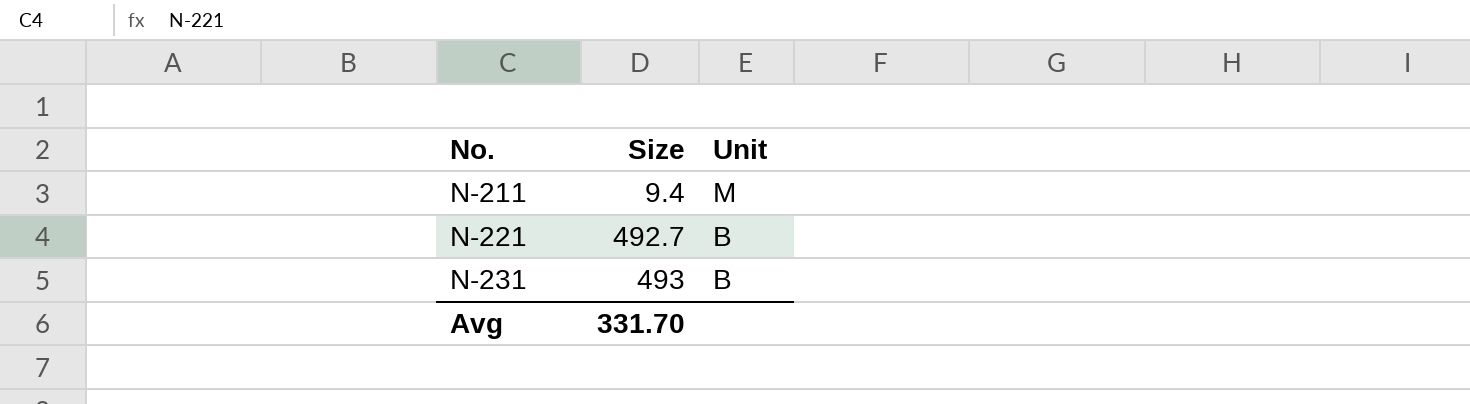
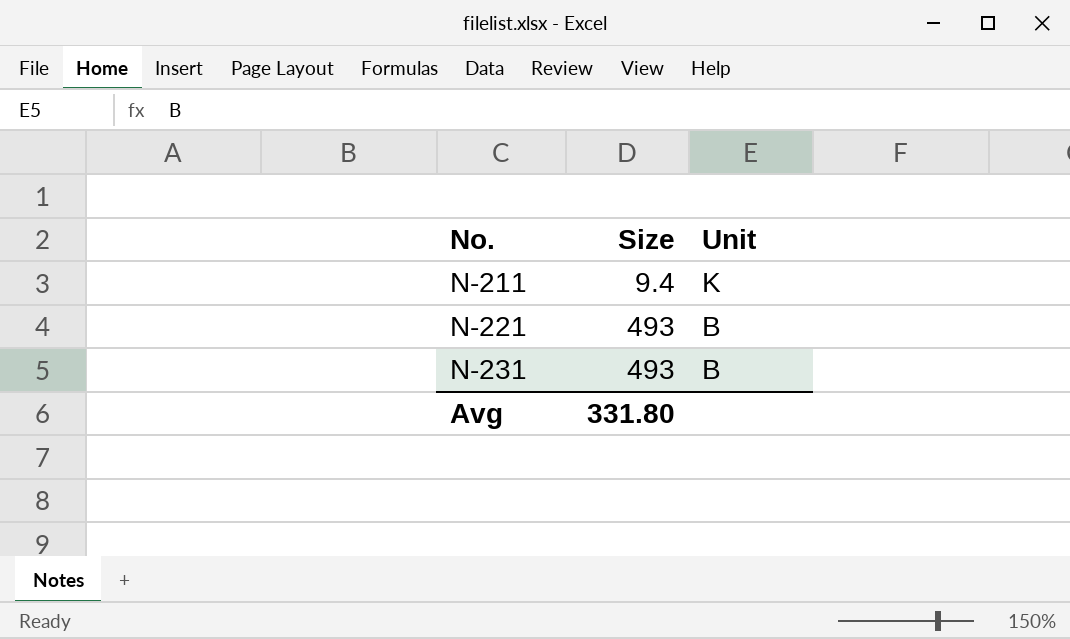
N-211 | Unit: M -> K
N-221 | Size: 492.7 -> 493
Avg | Size: 331.70 -> 331.80

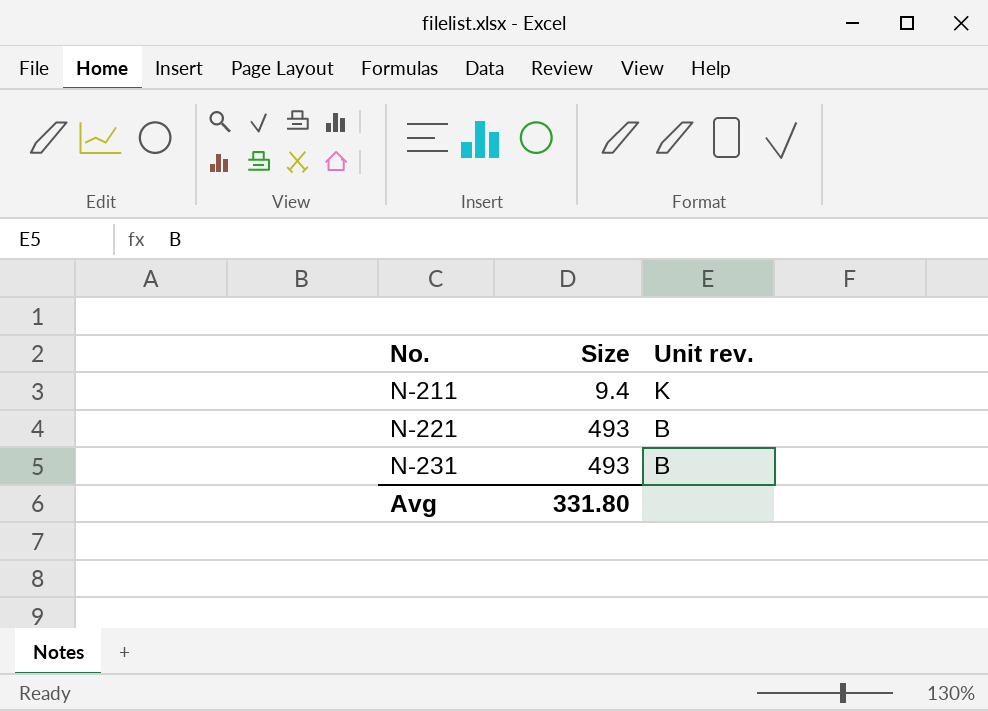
column name: Unit -> Unit rev.

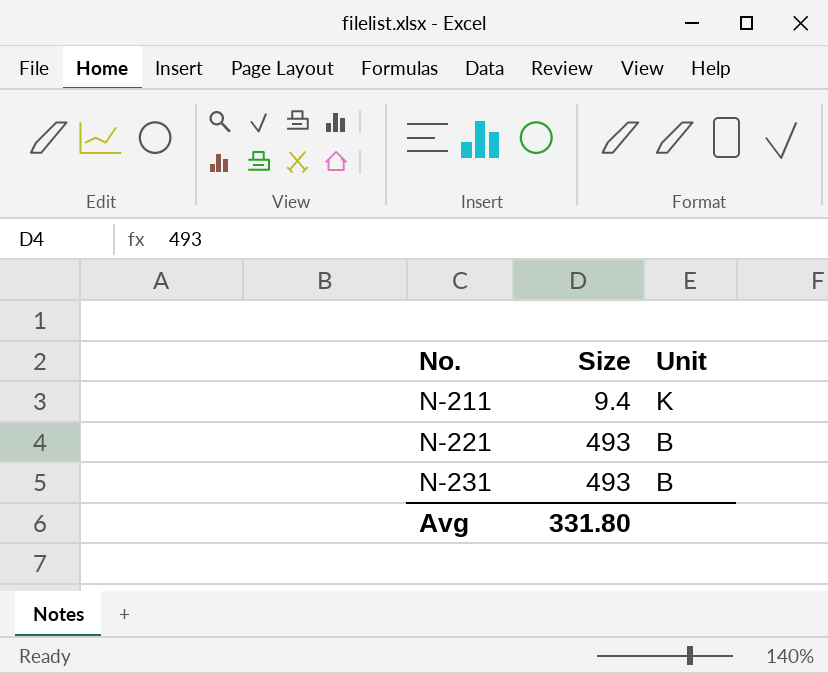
column name: Unit rev. -> Unit

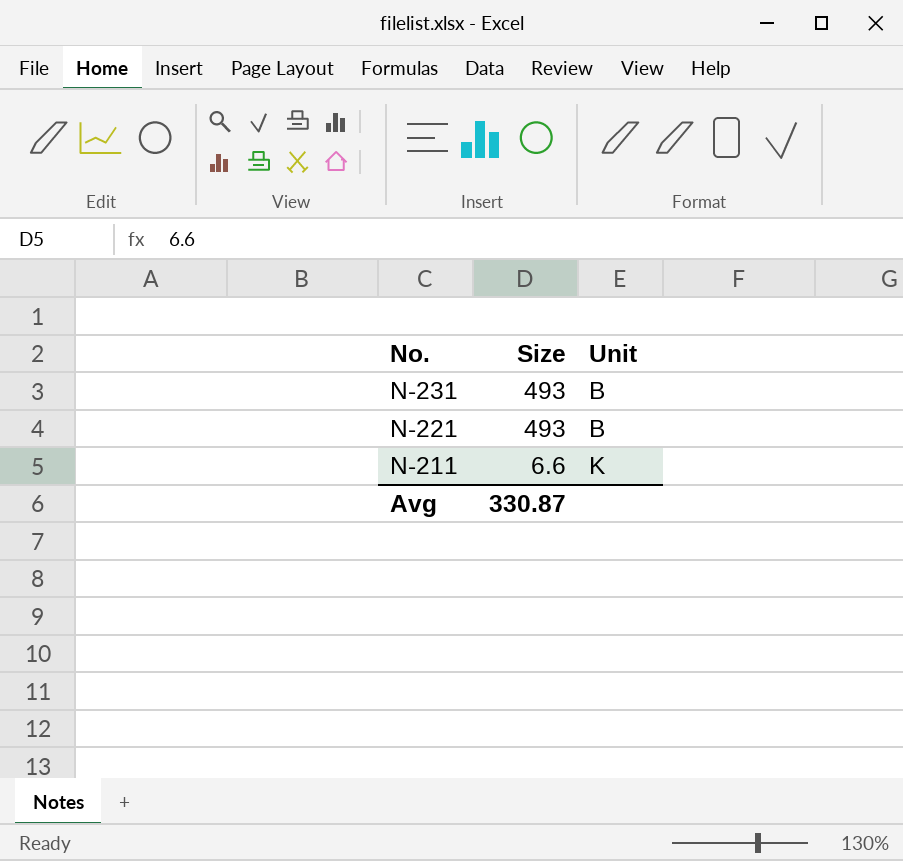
row order: No. ascending -> No. descending
N-211 | Size: 9.4 -> 6.6
Avg | Size: 331.80 -> 330.87

